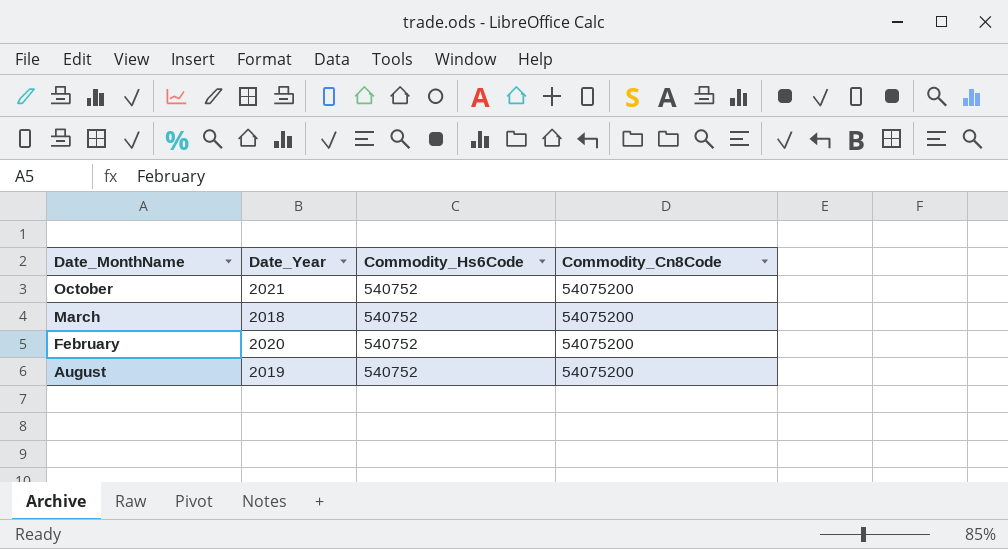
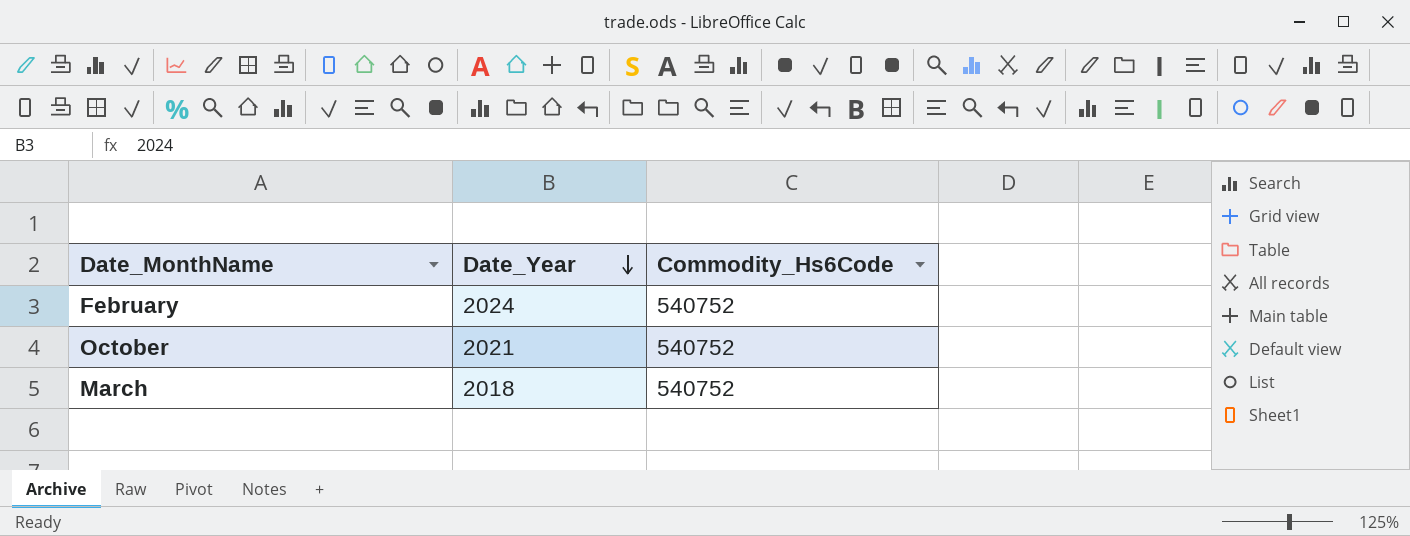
row order: none -> Date_Year descending
column Commodity_Cn8Code | position: 4 -> none
row August: 2019 | 540752 | 54075200 -> none
February | Date_Year: 2020 -> 2024

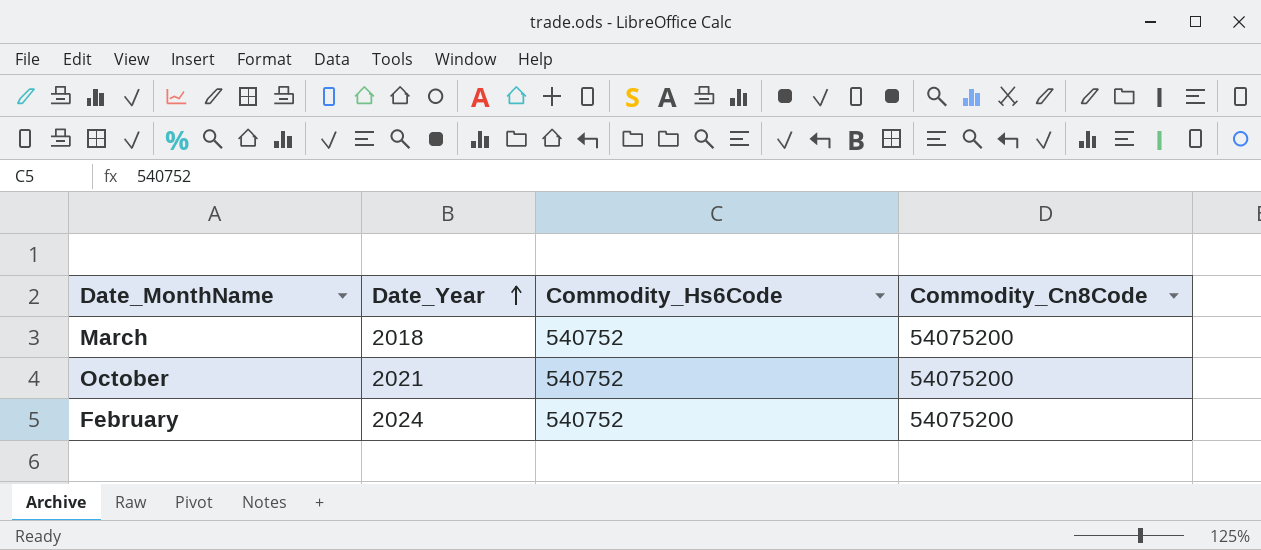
row order: Date_Year descending -> Date_Year ascending
column Commodity_Cn8Code | position: none -> 4

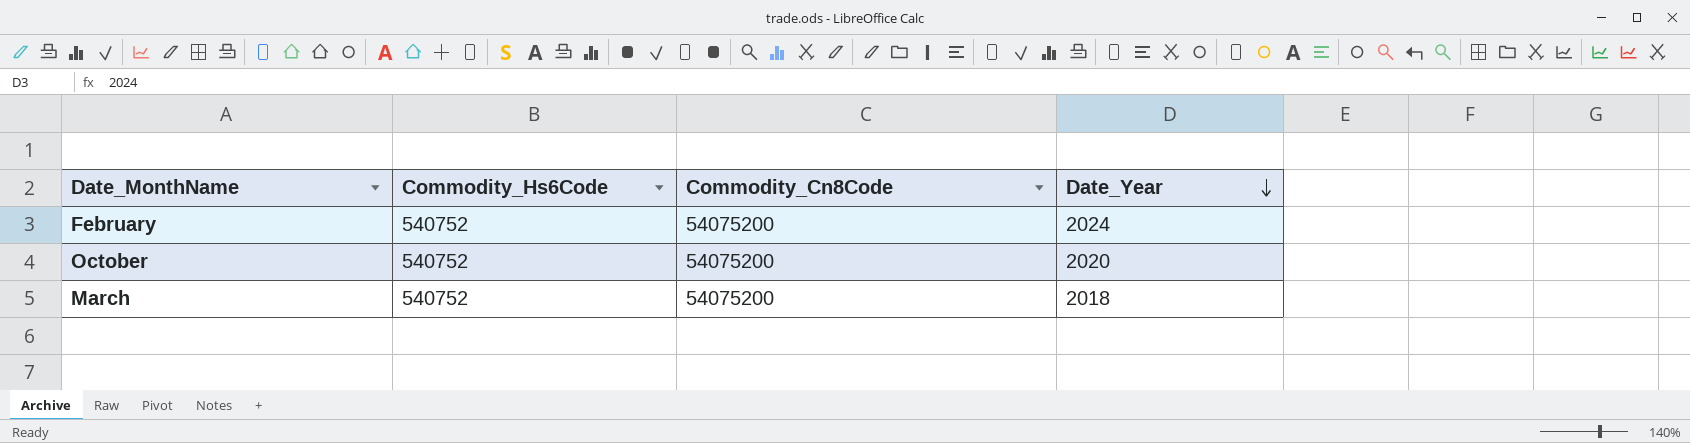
row order: Date_Year ascending -> Date_Year descending
column Date_Year | position: 2 -> 4
October | Date_Year: 2021 -> 2020

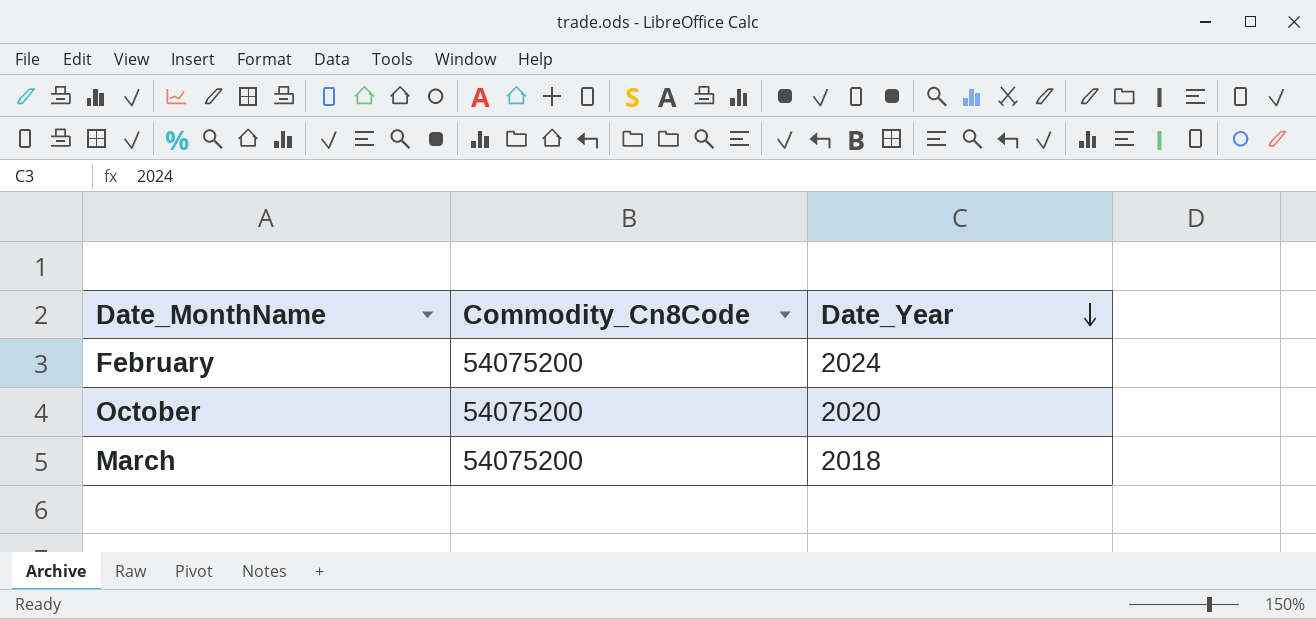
column Commodity_Hs6Code | position: 2 -> none

